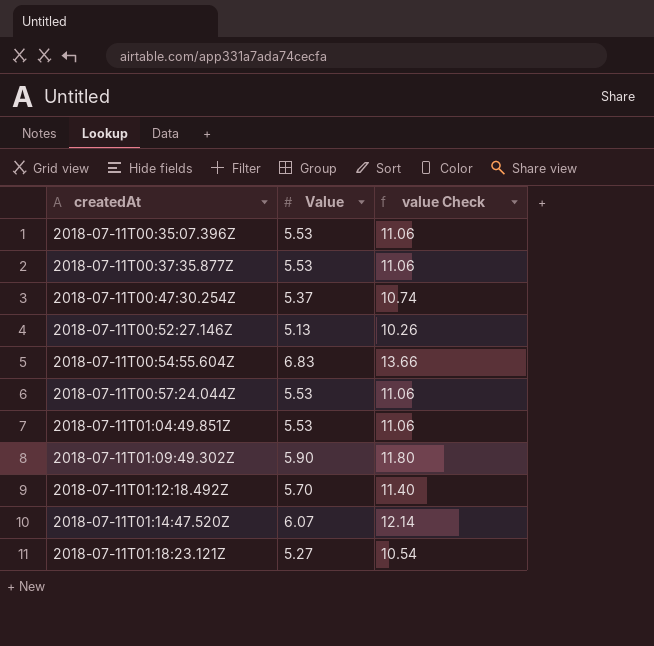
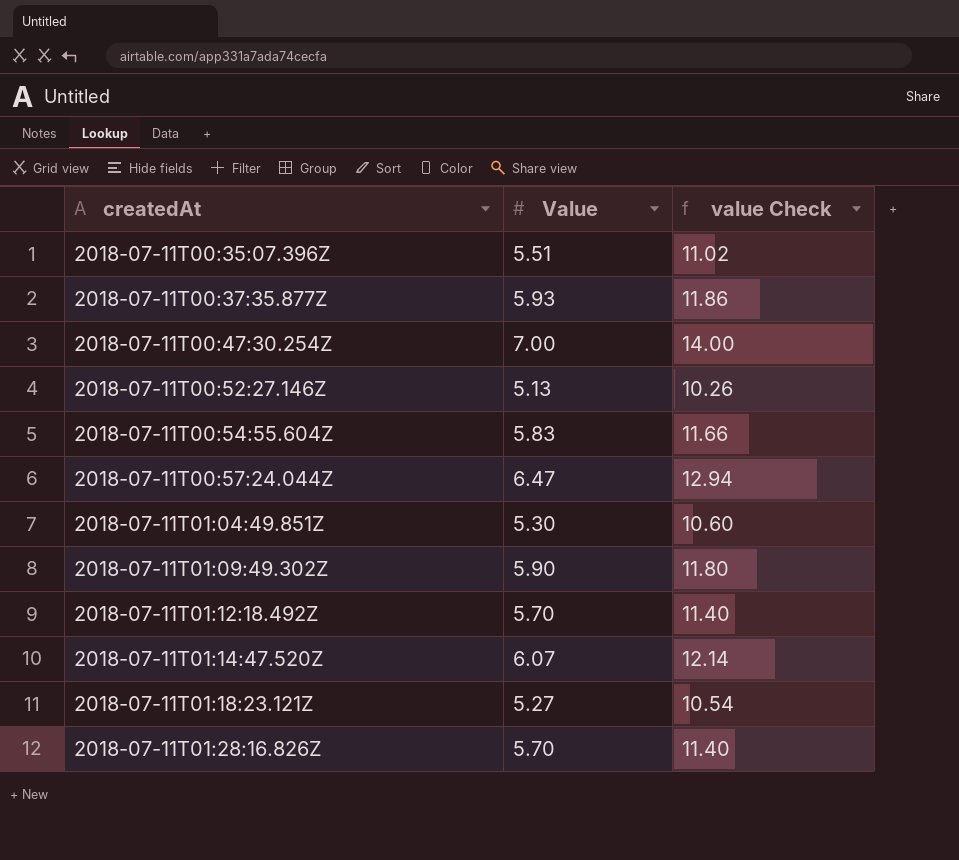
2018-07-11T00:35:07.396Z | Value: 5.53 -> 5.51
2018-07-11T00:35:07.396Z | value Check: 11.06 -> 11.02
2018-07-11T00:37:35.877Z | Value: 5.53 -> 5.93
2018-07-11T00:37:35.877Z | value Check: 11.06 -> 11.86
2018-07-11T00:47:30.254Z | Value: 5.37 -> 7.00
2018-07-11T00:47:30.254Z | value Check: 10.74 -> 14.00
2018-07-11T00:54:55.604Z | Value: 6.83 -> 5.83
2018-07-11T00:54:55.604Z | value Check: 13.66 -> 11.66
2018-07-11T00:57:24.044Z | Value: 5.53 -> 6.47
2018-07-11T00:57:24.044Z | value Check: 11.06 -> 12.94
2018-07-11T01:04:49.851Z | Value: 5.53 -> 5.30
2018-07-11T01:04:49.851Z | value Check: 11.06 -> 10.60
row 2018-07-11T01:28:16.826Z: none -> 5.70 | 11.40

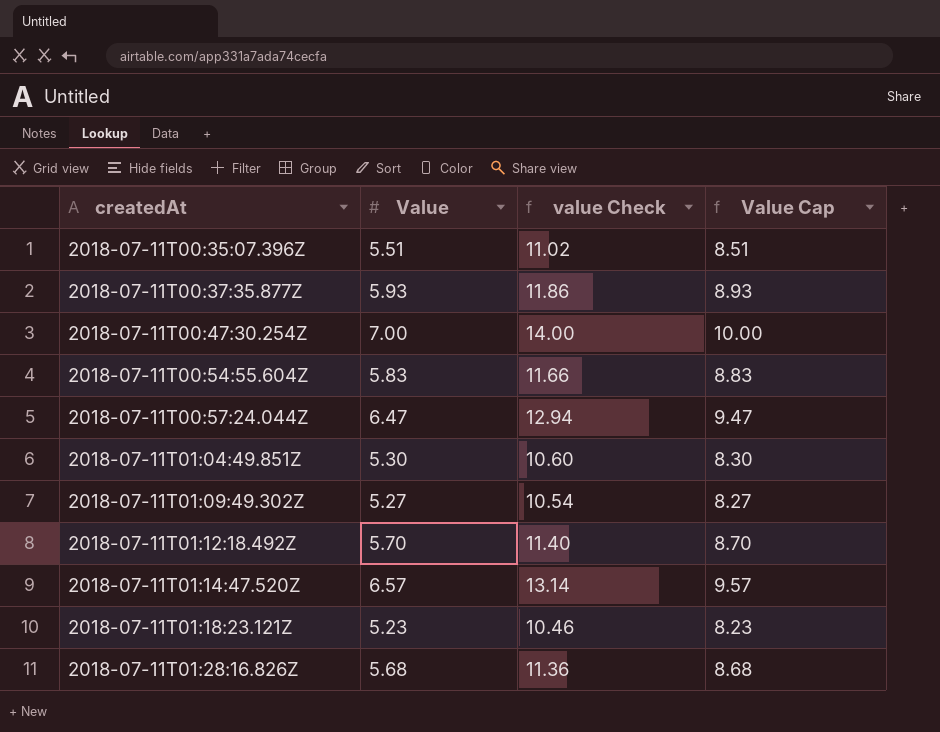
column Value Cap | formula: none -> [Value] + 3
row 2018-07-11T00:52:27.146Z: 5.13 | 10.26 -> none
2018-07-11T01:09:49.302Z | Value: 5.90 -> 5.27
2018-07-11T01:09:49.302Z | value Check: 11.80 -> 10.54
2018-07-11T01:14:47.520Z | Value: 6.07 -> 6.57
2018-07-11T01:14:47.520Z | value Check: 12.14 -> 13.14
2018-07-11T01:18:23.121Z | Value: 5.27 -> 5.23
2018-07-11T01:18:23.121Z | value Check: 10.54 -> 10.46
2018-07-11T01:28:16.826Z | Value: 5.70 -> 5.68
2018-07-11T01:28:16.826Z | value Check: 11.40 -> 11.36

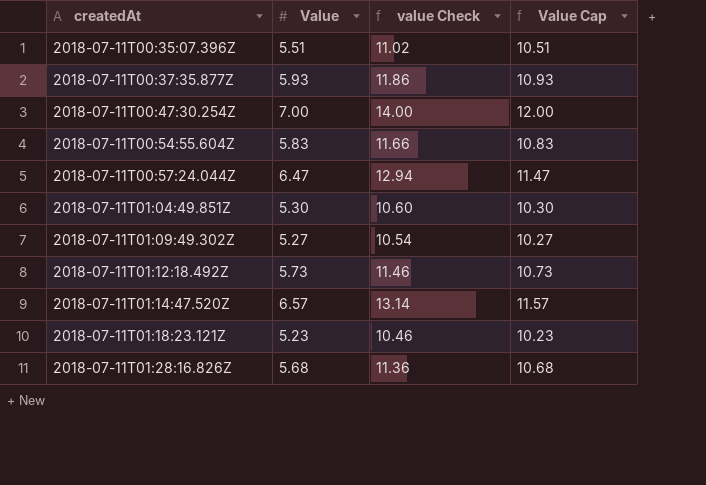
column Value Cap | formula: [Value] + 3 -> [Value] + 5
2018-07-11T01:12:18.492Z | Value: 5.70 -> 5.73
2018-07-11T01:12:18.492Z | value Check: 11.40 -> 11.46

